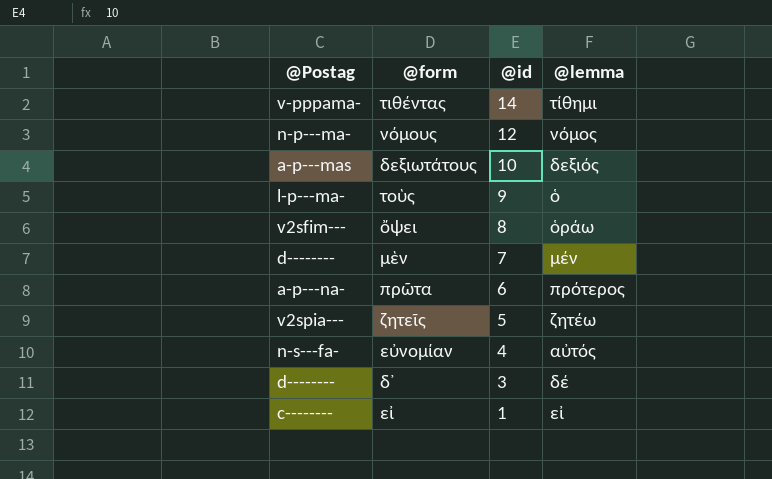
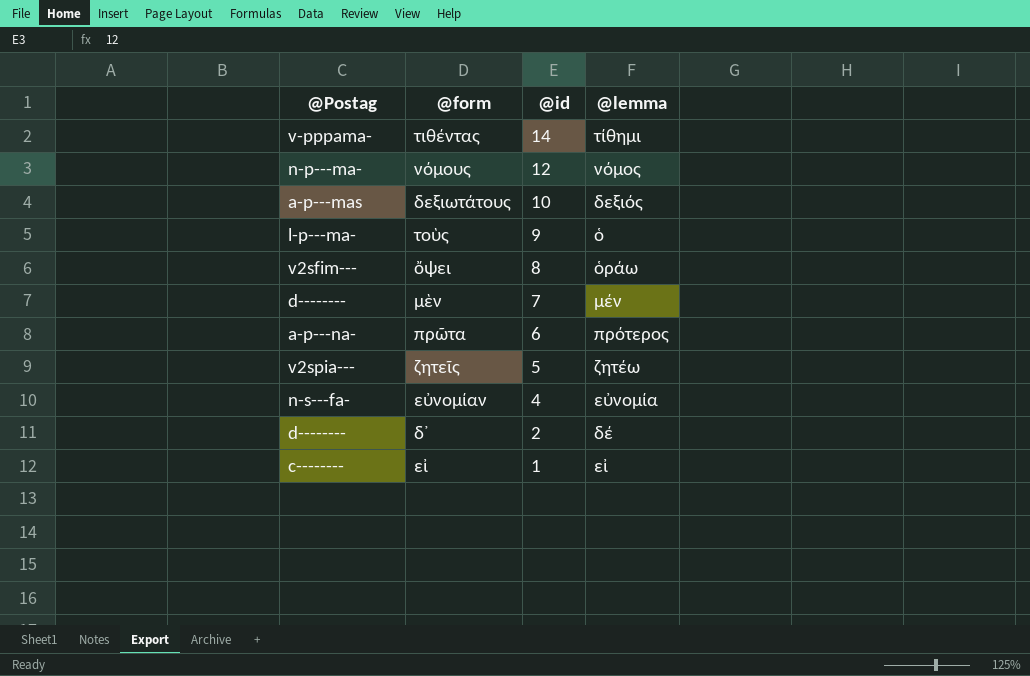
εὐνομίαν | @lemma: αὐτός -> εὐνομία
δ᾽ | @id: 3 -> 2

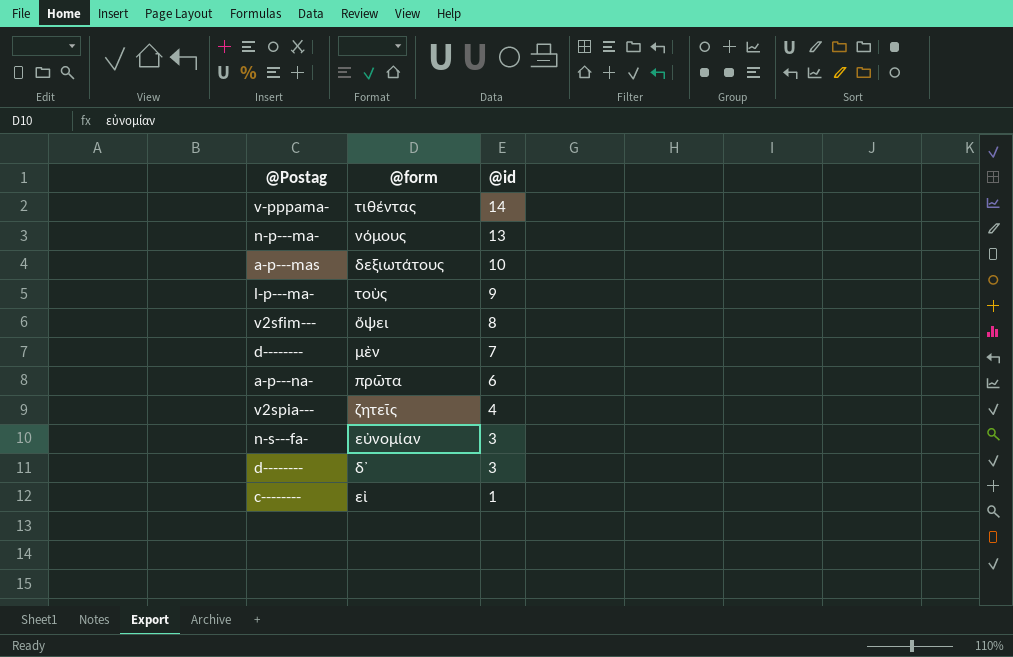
column @lemma | position: 4 -> none
νόμους | @id: 12 -> 13
ζητεῖς | @id: 5 -> 4
εὐνομίαν | @id: 4 -> 3
δ᾽ | @id: 2 -> 3

